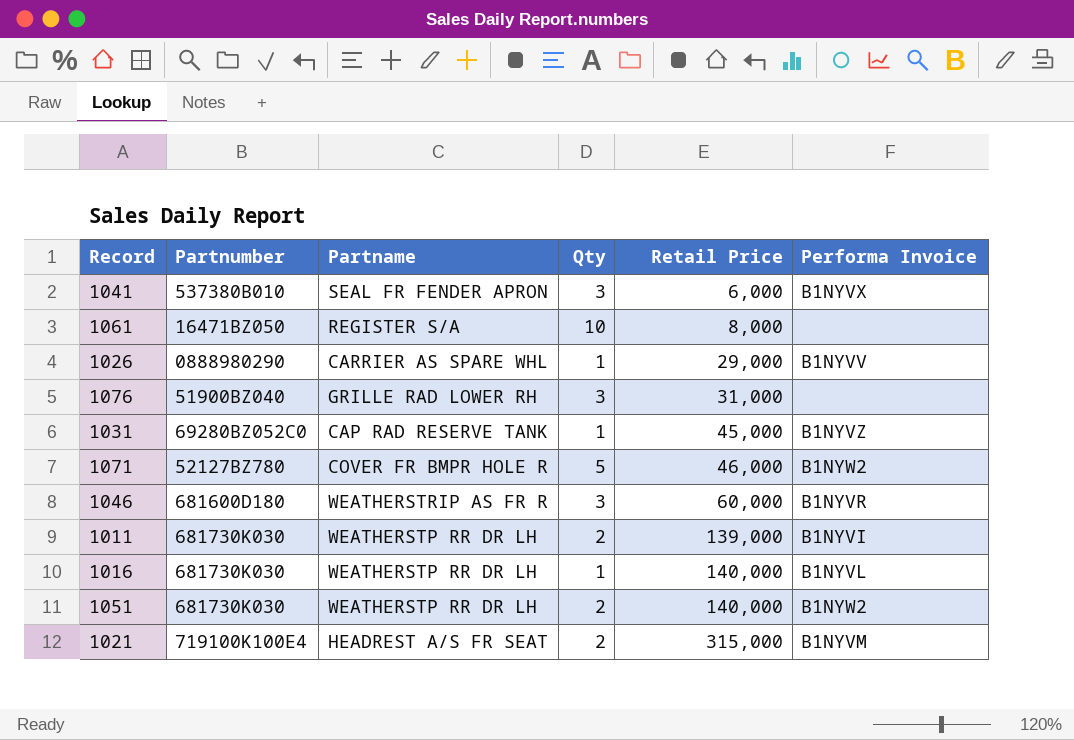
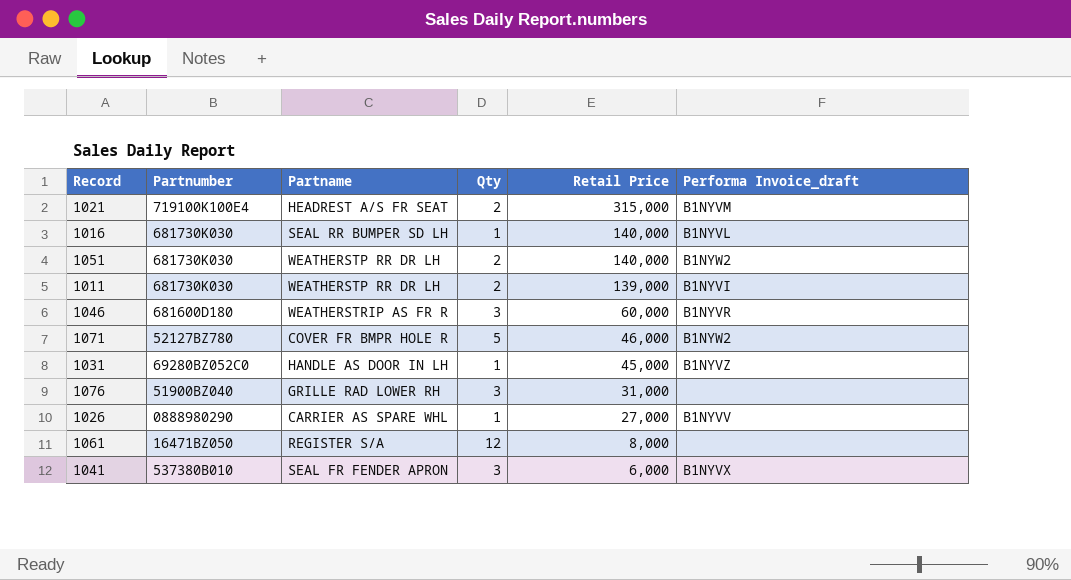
row order: Retail Price ascending -> Retail Price descending
column name: Performa Invoice -> Performa Invoice_draft
1016 | Partname: WEATHERSTP RR DR LH -> SEAL RR BUMPER SD LH
1031 | Partname: CAP RAD RESERVE TANK -> HANDLE AS DOOR IN LH
1026 | Retail Price: 29,000 -> 27,000
1061 | Qty: 10 -> 12

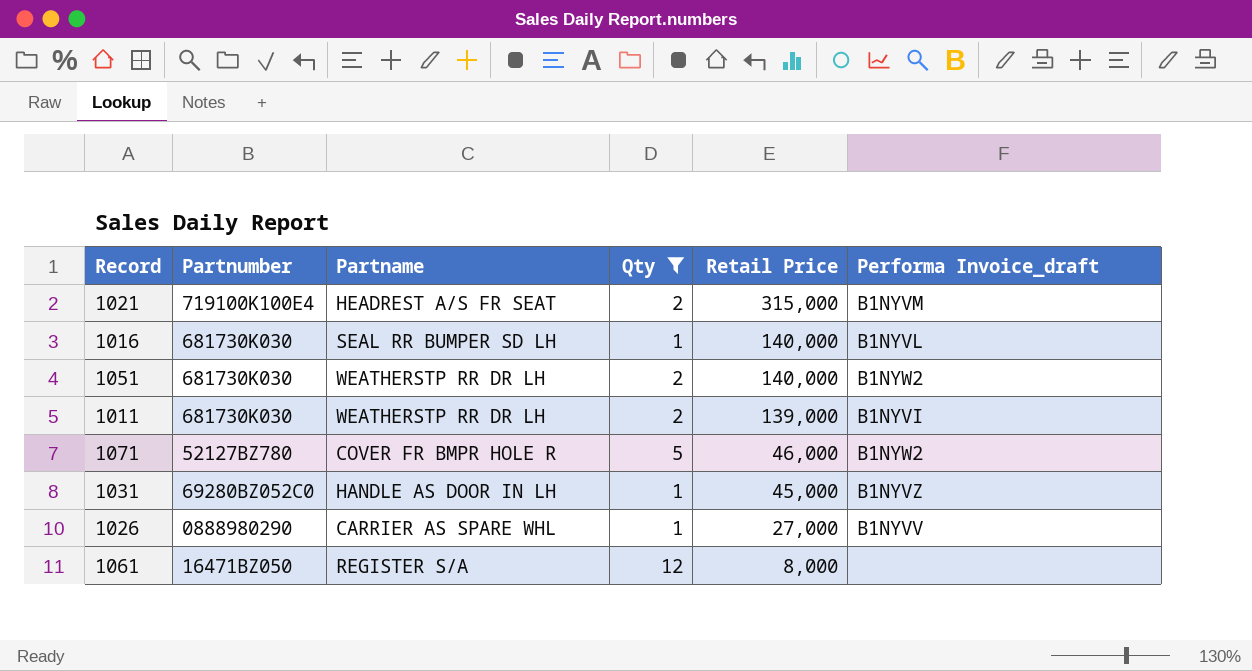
filter: none -> Qty != 3

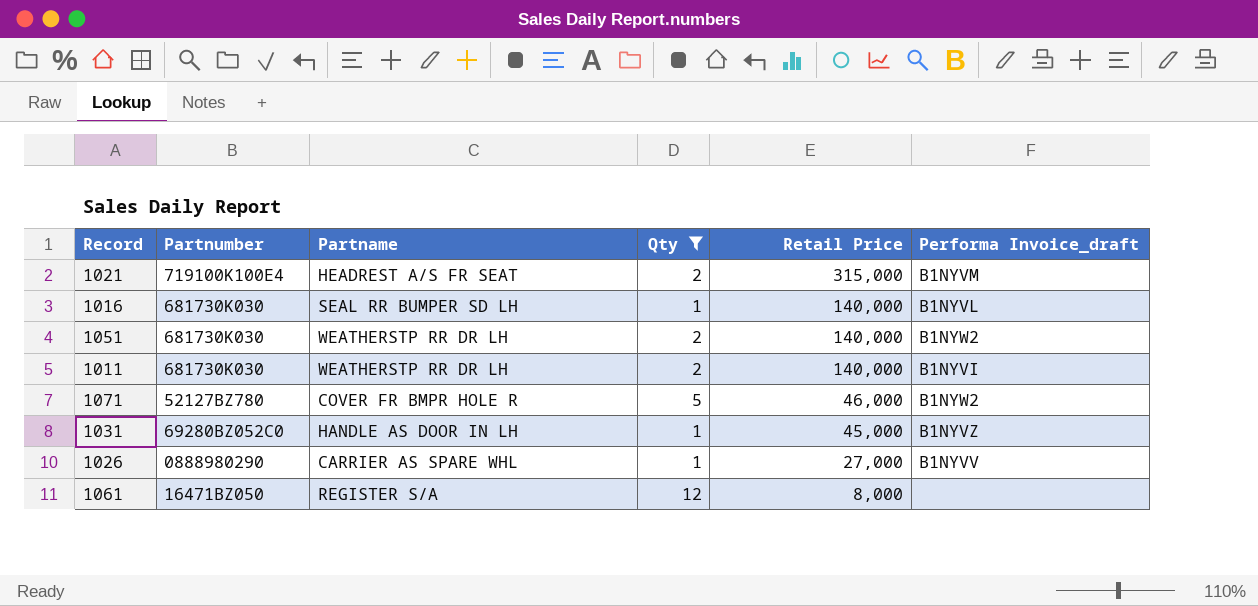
1011 | Retail Price: 139,000 -> 140,000

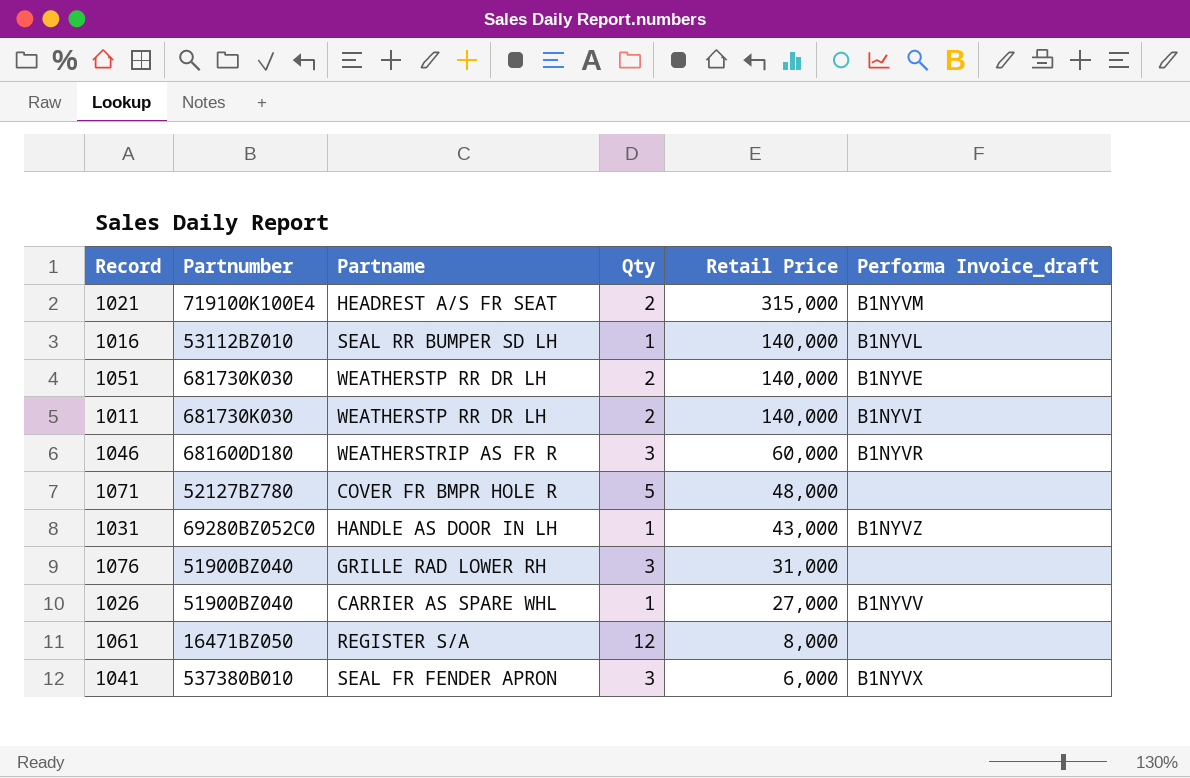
filter: Qty != 3 -> none
1016 | Partnumber: 681730K030 -> 53112BZ010
1051 | Performa Invoice_draft: B1NYW2 -> B1NYVE
1071 | Retail Price: 46,000 -> 48,000
1071 | Performa Invoice_draft: B1NYW2 -> none
1031 | Retail Price: 45,000 -> 43,000
1026 | Partnumber: 0888980290 -> 51900BZ040

